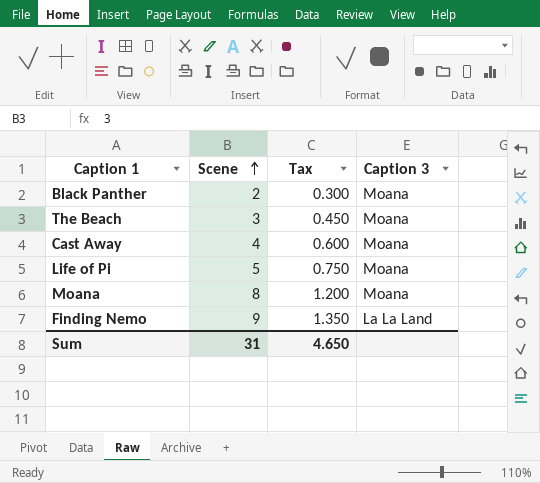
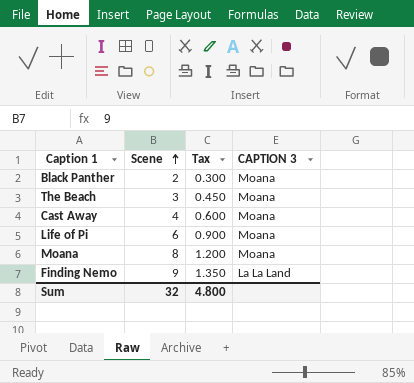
column name: Caption 3 -> CAPTION 3
Life of Pi | Scene: 5 -> 6
Life of Pi | Tax: 0.750 -> 0.900
Sum | Scene: 31 -> 32
Sum | Tax: 4.650 -> 4.800

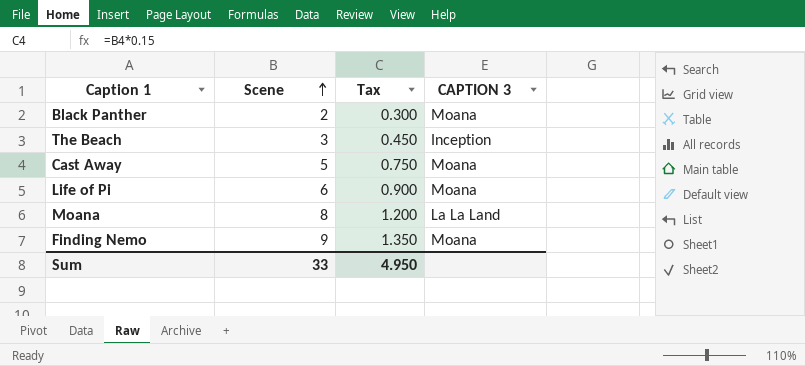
The Beach | CAPTION 3: Moana -> Inception
Cast Away | Scene: 4 -> 5
Cast Away | Tax: 0.600 -> 0.750
Moana | CAPTION 3: Moana -> La La Land
Finding Nemo | CAPTION 3: La La Land -> Moana
Sum | Scene: 32 -> 33
Sum | Tax: 4.800 -> 4.950

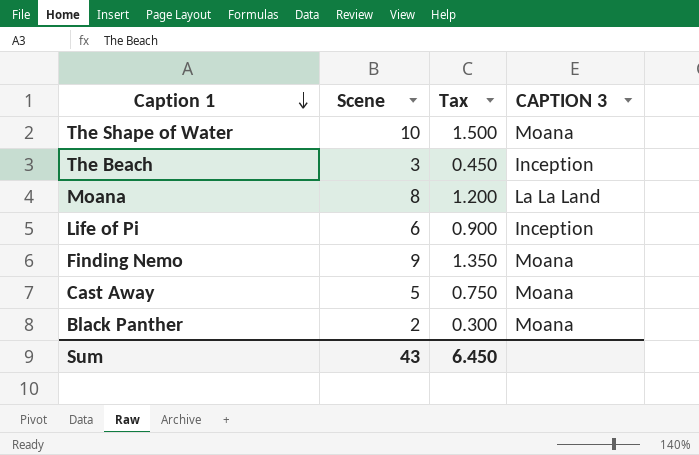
row order: Scene ascending -> Caption 1 descending
row The Shape of Water: none -> 10 | 1.500 | Moana
Life of Pi | CAPTION 3: Moana -> Inception
Sum | Scene: 33 -> 43
Sum | Tax: 4.950 -> 6.450

